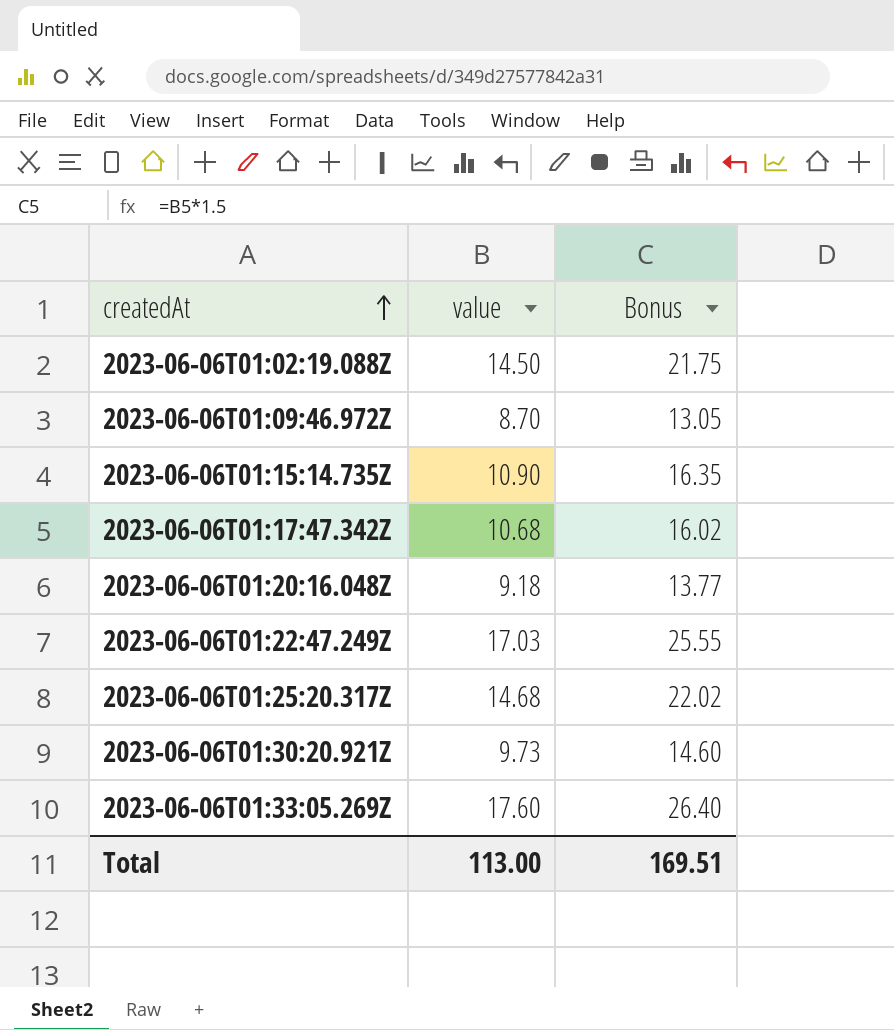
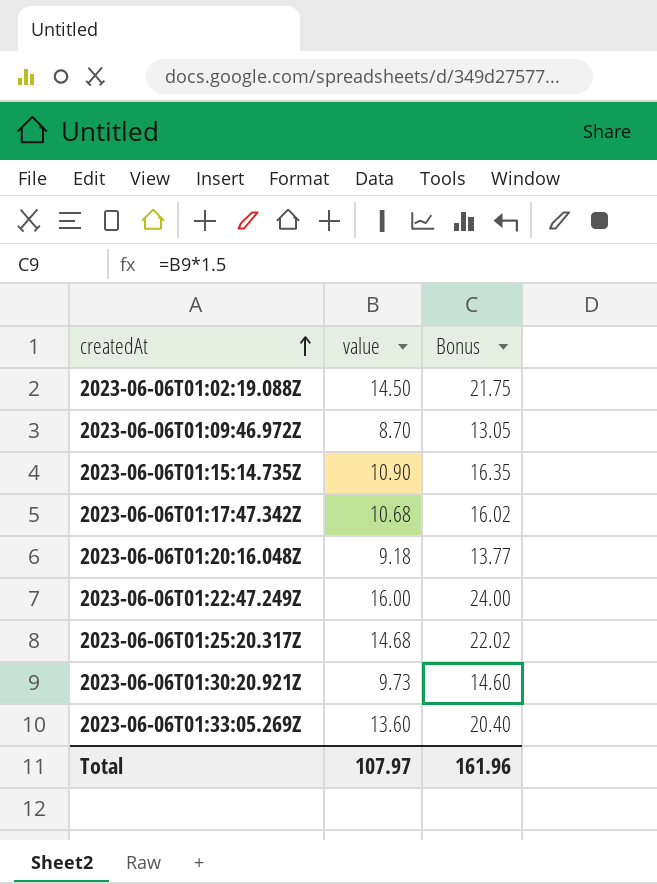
2023-06-06T01:22:47.249Z | value: 17.03 -> 16.00
2023-06-06T01:22:47.249Z | Bonus: 25.55 -> 24.00
2023-06-06T01:33:05.269Z | value: 17.60 -> 13.60
2023-06-06T01:33:05.269Z | Bonus: 26.40 -> 20.40
Total | value: 113.00 -> 107.97
Total | Bonus: 169.51 -> 161.96

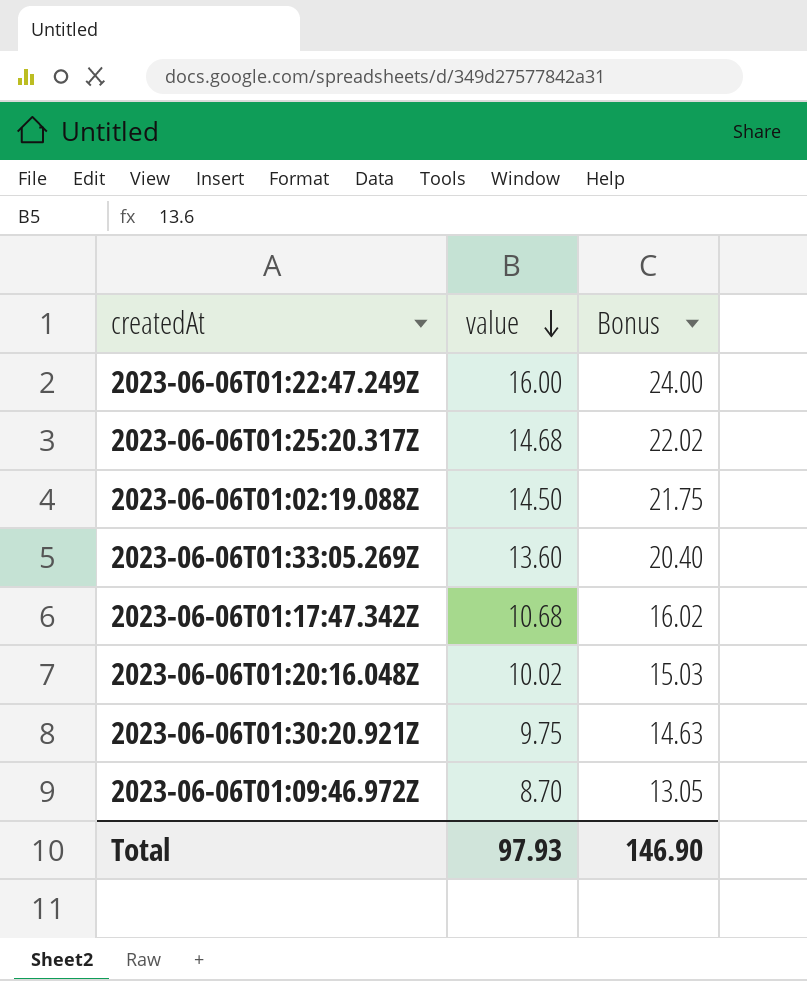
row order: createdAt ascending -> value descending
row 2023-06-06T01:15:14.735Z: 10.90 | 16.35 -> none
2023-06-06T01:20:16.048Z | value: 9.18 -> 10.02
2023-06-06T01:20:16.048Z | Bonus: 13.77 -> 15.03
2023-06-06T01:30:20.921Z | value: 9.73 -> 9.75
2023-06-06T01:30:20.921Z | Bonus: 14.60 -> 14.63
Total | value: 107.97 -> 97.93
Total | Bonus: 161.96 -> 146.90

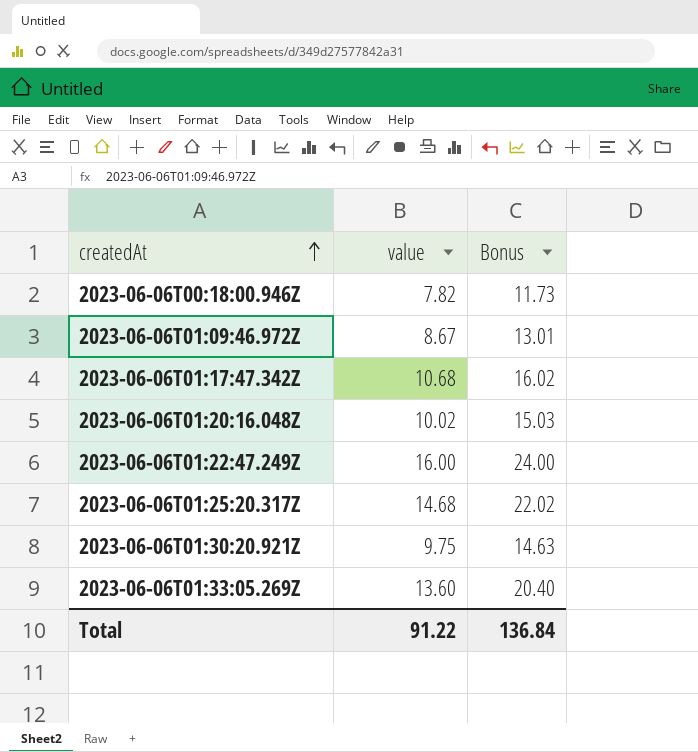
row order: value descending -> createdAt ascending
row 2023-06-06T01:02:19.088Z: 14.50 | 21.75 -> none
row 2023-06-06T00:18:00.946Z: none -> 7.82 | 11.73
2023-06-06T01:09:46.972Z | value: 8.70 -> 8.67
2023-06-06T01:09:46.972Z | Bonus: 13.05 -> 13.01
Total | value: 97.93 -> 91.22
Total | Bonus: 146.90 -> 136.84

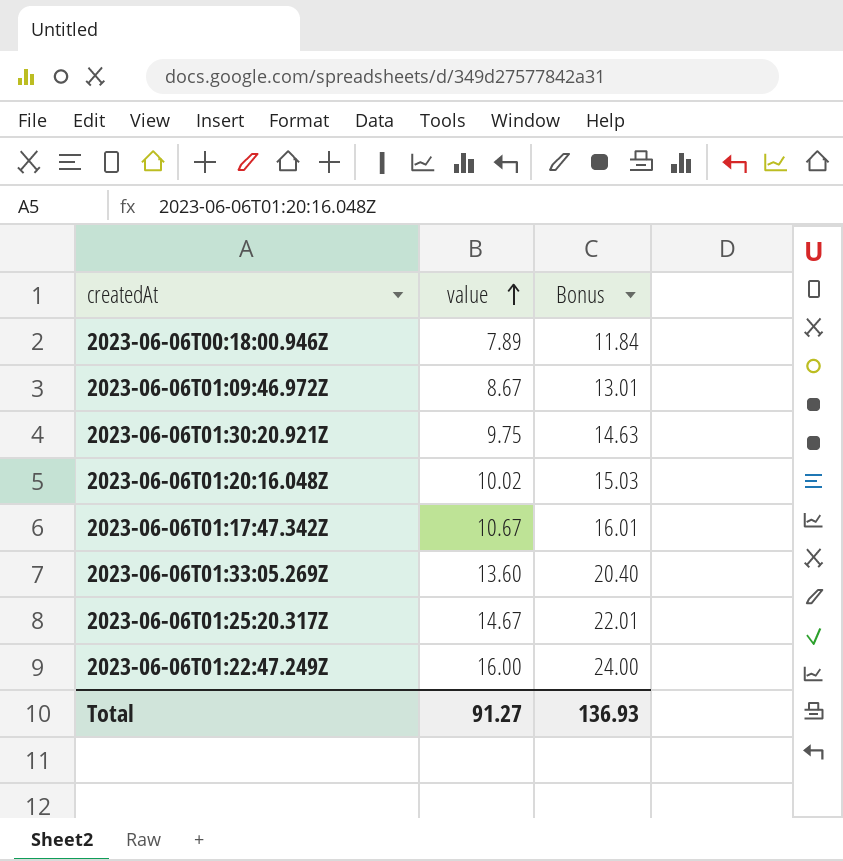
row order: createdAt ascending -> value ascending
2023-06-06T00:18:00.946Z | value: 7.82 -> 7.89
2023-06-06T00:18:00.946Z | Bonus: 11.73 -> 11.84
2023-06-06T01:17:47.342Z | value: 10.68 -> 10.67
2023-06-06T01:17:47.342Z | Bonus: 16.02 -> 16.01
2023-06-06T01:25:20.317Z | value: 14.68 -> 14.67
2023-06-06T01:25:20.317Z | Bonus: 22.02 -> 22.01
Total | value: 91.22 -> 91.27
Total | Bonus: 136.84 -> 136.93

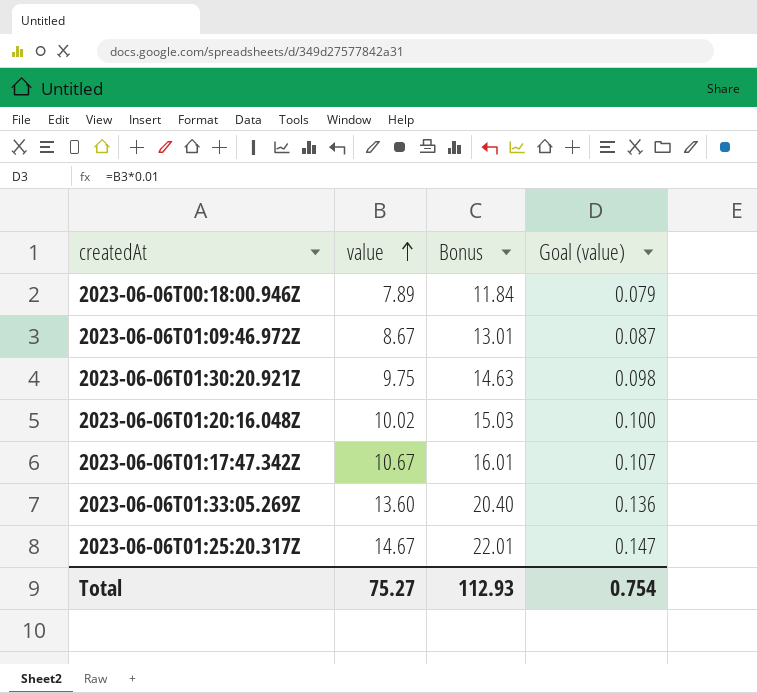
column Goal (value) | formula: none -> [value] * 0.01
row 2023-06-06T01:22:47.249Z: 16.00 | 24.00 -> none
Total | value: 91.27 -> 75.27
Total | Bonus: 136.93 -> 112.93

